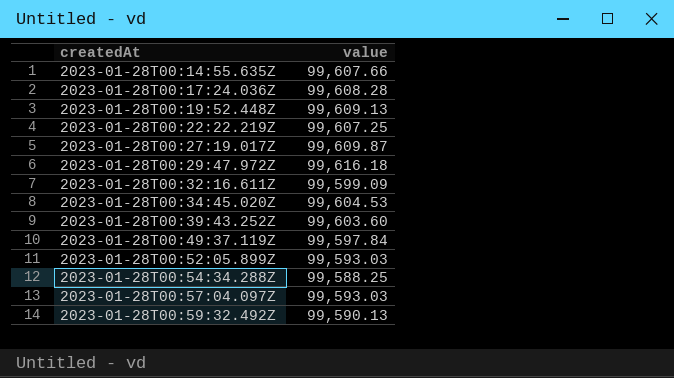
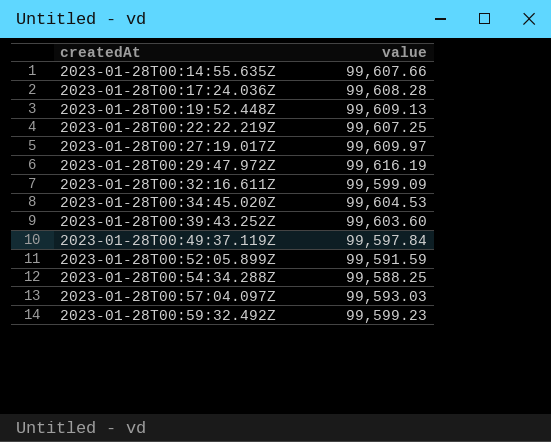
2023-01-28T00:27:19.017Z | value: 99,609.87 -> 99,609.97
2023-01-28T00:29:47.972Z | value: 99,616.18 -> 99,616.19
2023-01-28T00:52:05.899Z | value: 99,593.03 -> 99,591.59
2023-01-28T00:59:32.492Z | value: 99,590.13 -> 99,599.23

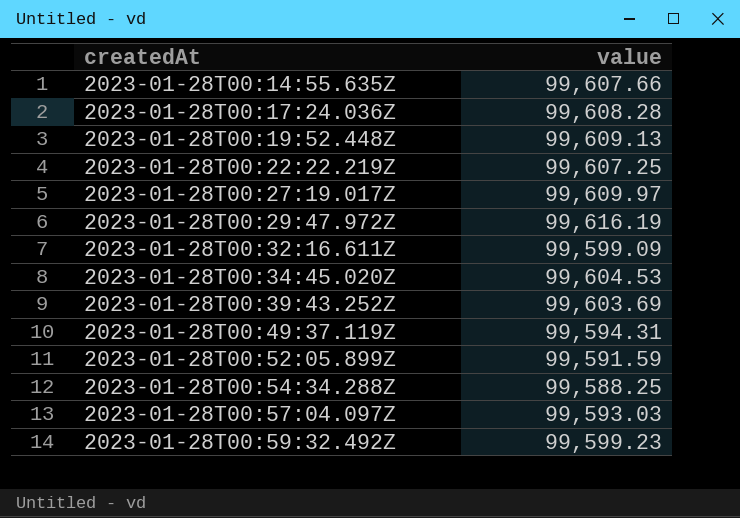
2023-01-28T00:39:43.252Z | value: 99,603.60 -> 99,603.69
2023-01-28T00:49:37.119Z | value: 99,597.84 -> 99,594.31

